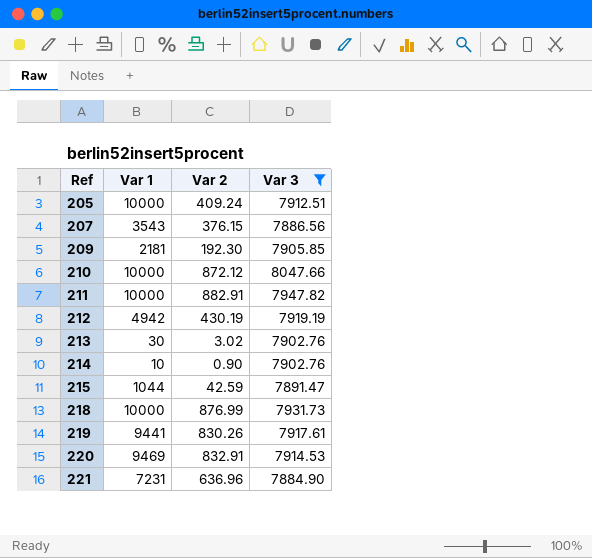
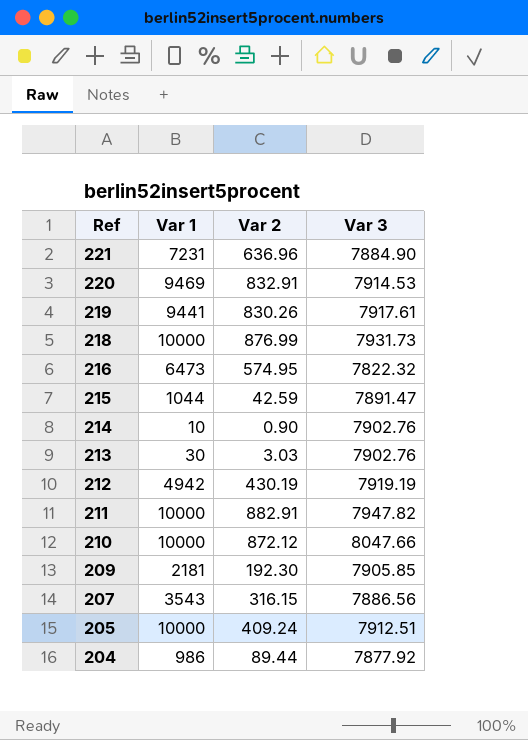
filter: Var 3 >= 7884.90 -> none
row order: Ref ascending -> Ref descending
213 | Var 2: 3.02 -> 3.03
207 | Var 2: 376.15 -> 316.15

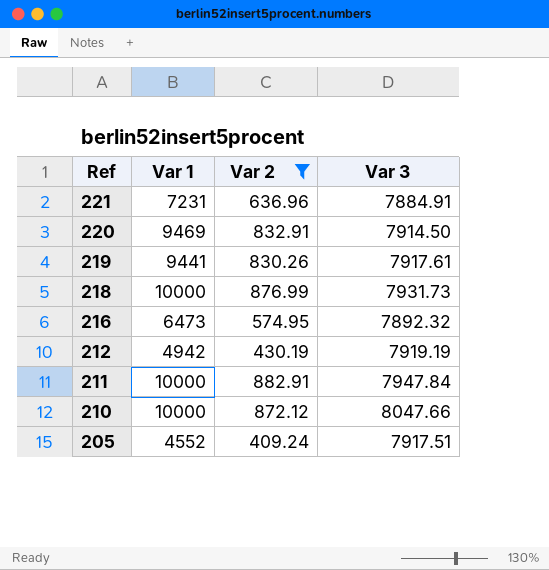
filter: none -> Var 2 >= 409.24
221 | Var 3: 7884.90 -> 7884.91
220 | Var 3: 7914.53 -> 7914.50
216 | Var 3: 7822.32 -> 7892.32
211 | Var 3: 7947.82 -> 7947.84
205 | Var 1: 10000 -> 4552
205 | Var 3: 7912.51 -> 7917.51

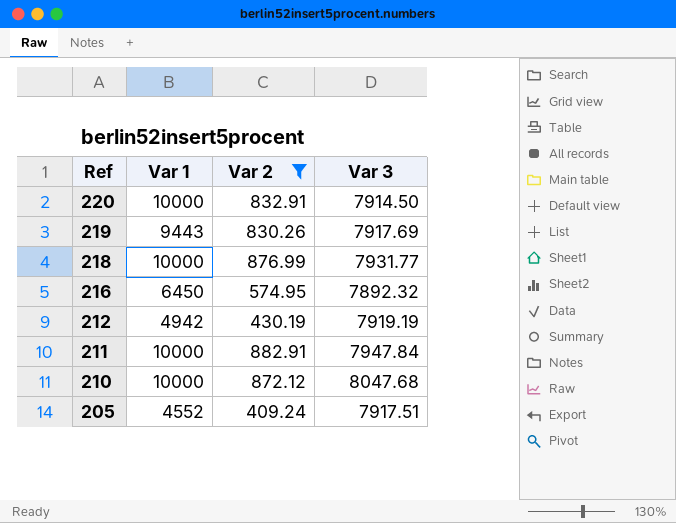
row 221: 7231 | 636.96 | 7884.91 -> none
220 | Var 1: 9469 -> 10000
219 | Var 1: 9441 -> 9443
219 | Var 3: 7917.61 -> 7917.69
218 | Var 3: 7931.73 -> 7931.77
216 | Var 1: 6473 -> 6450
210 | Var 3: 8047.66 -> 8047.68

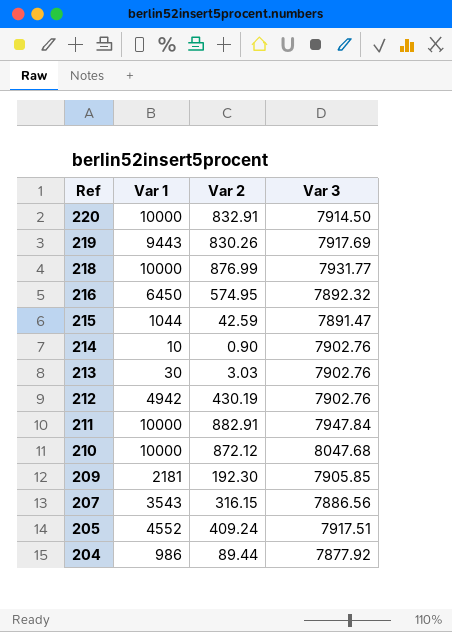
filter: Var 2 >= 409.24 -> none
212 | Var 3: 7919.19 -> 7902.76

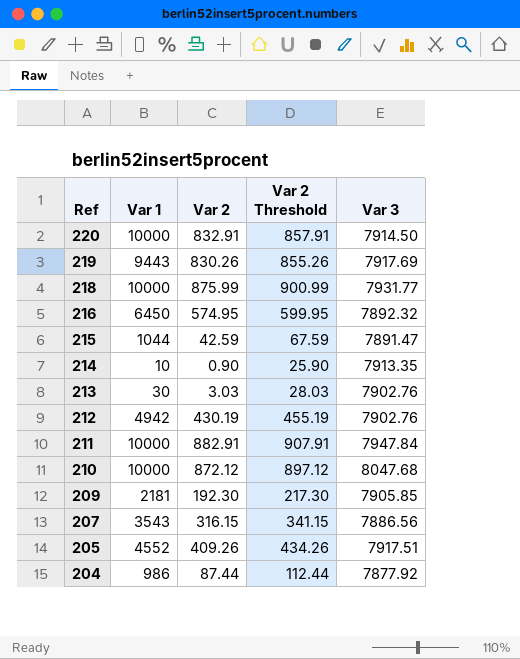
column Var 2 Threshold | formula: none -> [Var 2] + 25
218 | Var 2: 876.99 -> 875.99
214 | Var 3: 7902.76 -> 7913.35
205 | Var 2: 409.24 -> 409.26
204 | Var 2: 89.44 -> 87.44

